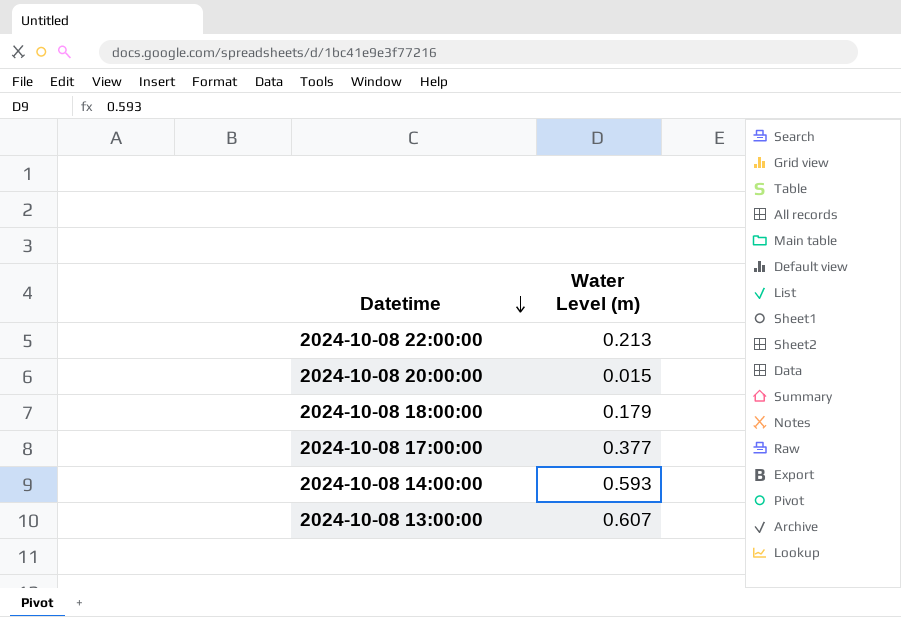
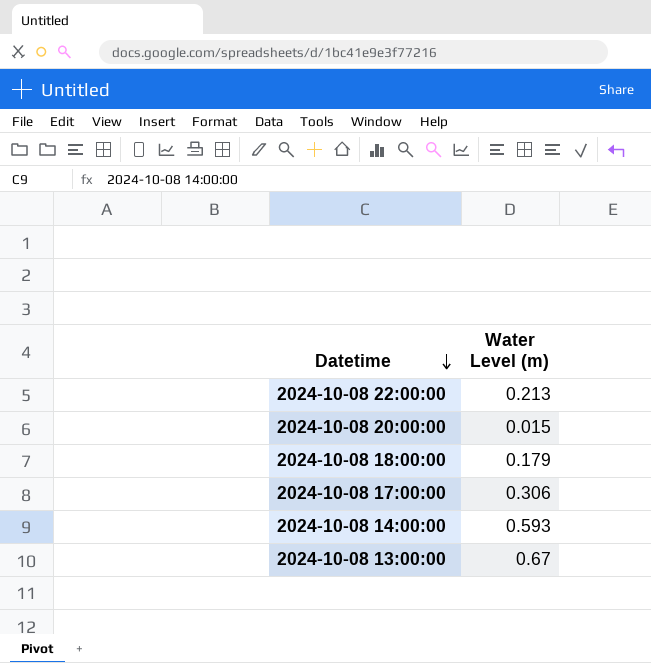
2024-10-08 17:00:00 | Water Level (m): 0.377 -> 0.306
2024-10-08 13:00:00 | Water Level (m): 0.607 -> 0.67

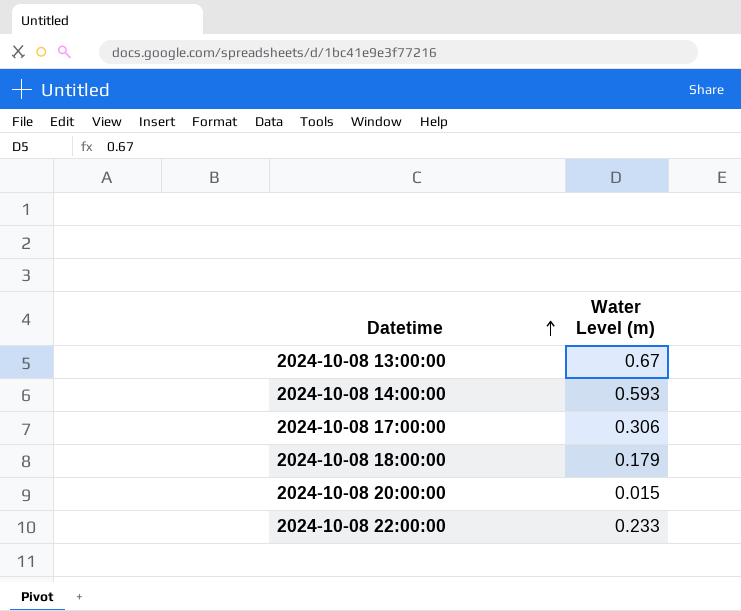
row order: Datetime descending -> Datetime ascending
2024-10-08 22:00:00 | Water Level (m): 0.213 -> 0.233

